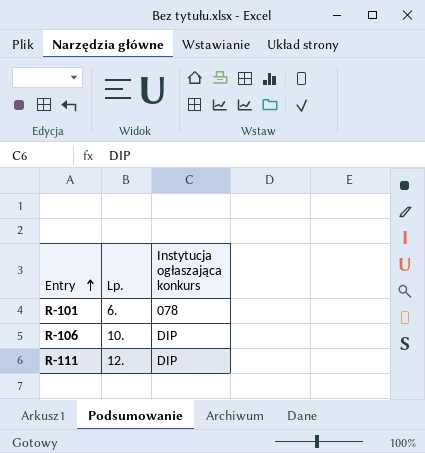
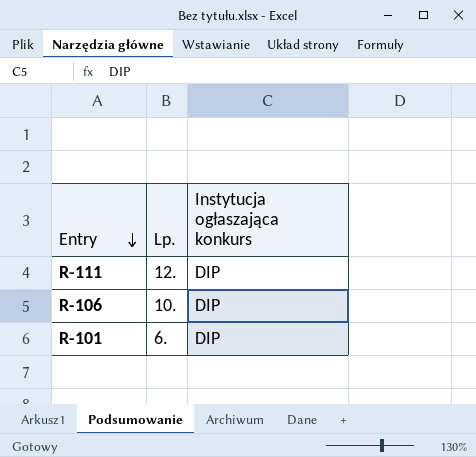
row order: Entry ascending -> Entry descending
R-101 | Instytucja ogłaszająca konkurs: 078 -> DIP

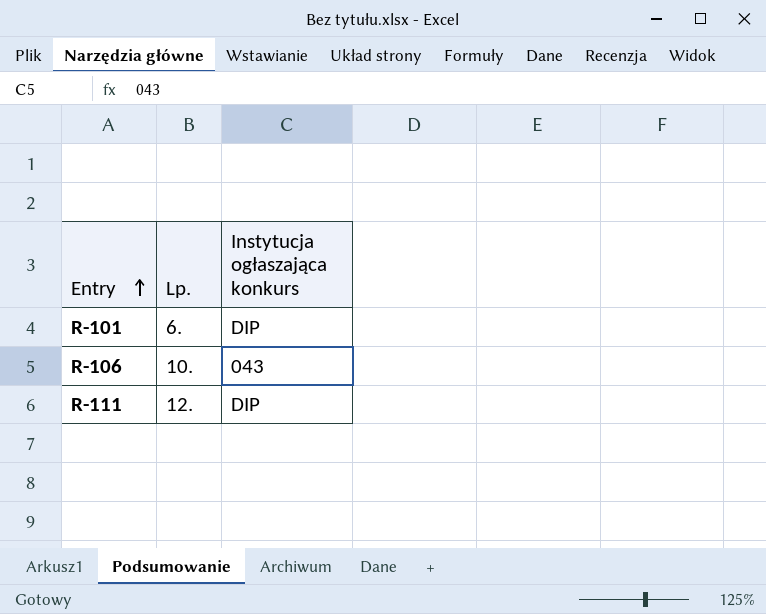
row order: Entry descending -> Entry ascending
R-106 | Instytucja ogłaszająca konkurs: DIP -> 043

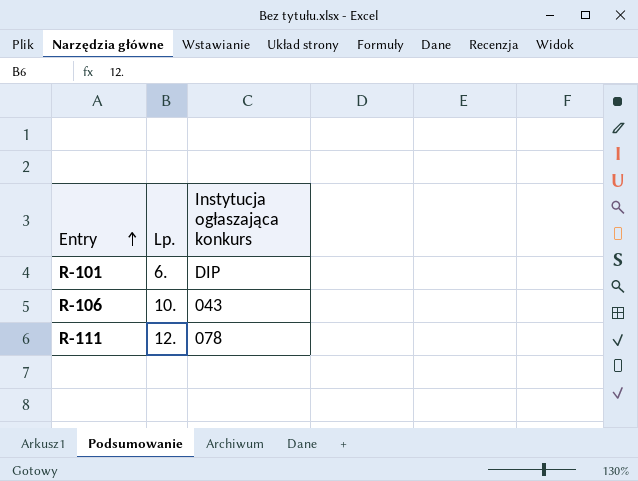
R-111 | Instytucja ogłaszająca konkurs: DIP -> 078

